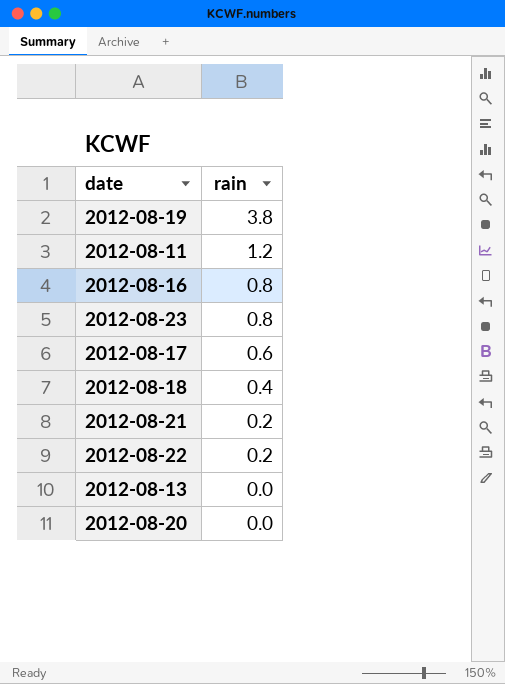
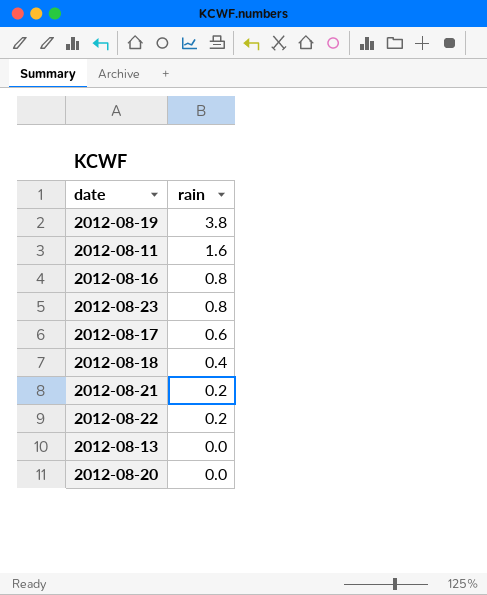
2012-08-11 | rain: 1.2 -> 1.6

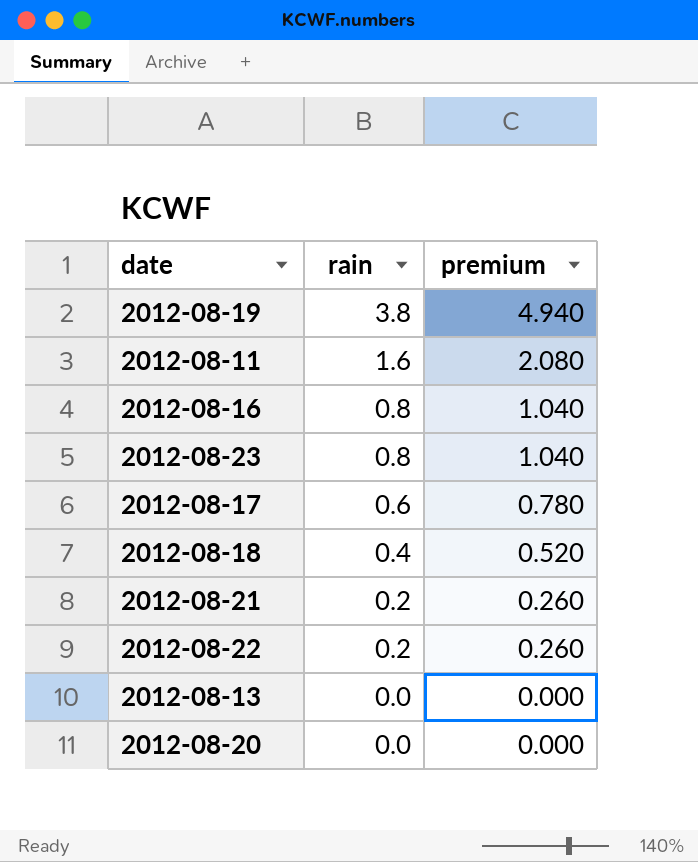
column premium | formula: none -> [rain] * 1.3

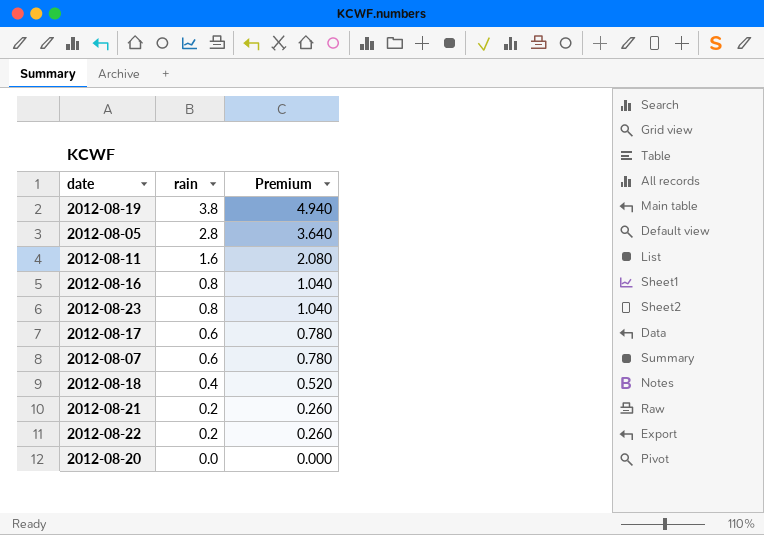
column name: premium -> Premium
row 2012-08-13: 0.0 | 0.000 -> none
row 2012-08-05: none -> 2.8 | 3.640
row 2012-08-07: none -> 0.6 | 0.780

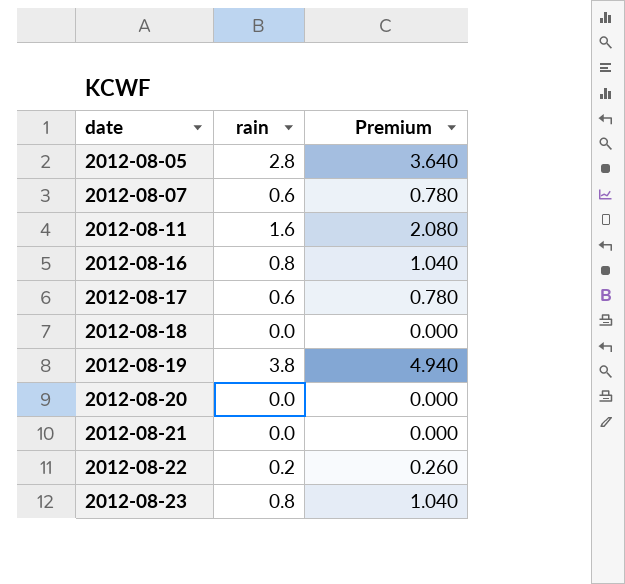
row order: rain descending -> date ascending
2012-08-18 | rain: 0.4 -> 0.0
2012-08-18 | Premium: 0.520 -> 0.000
2012-08-21 | rain: 0.2 -> 0.0
2012-08-21 | Premium: 0.260 -> 0.000

